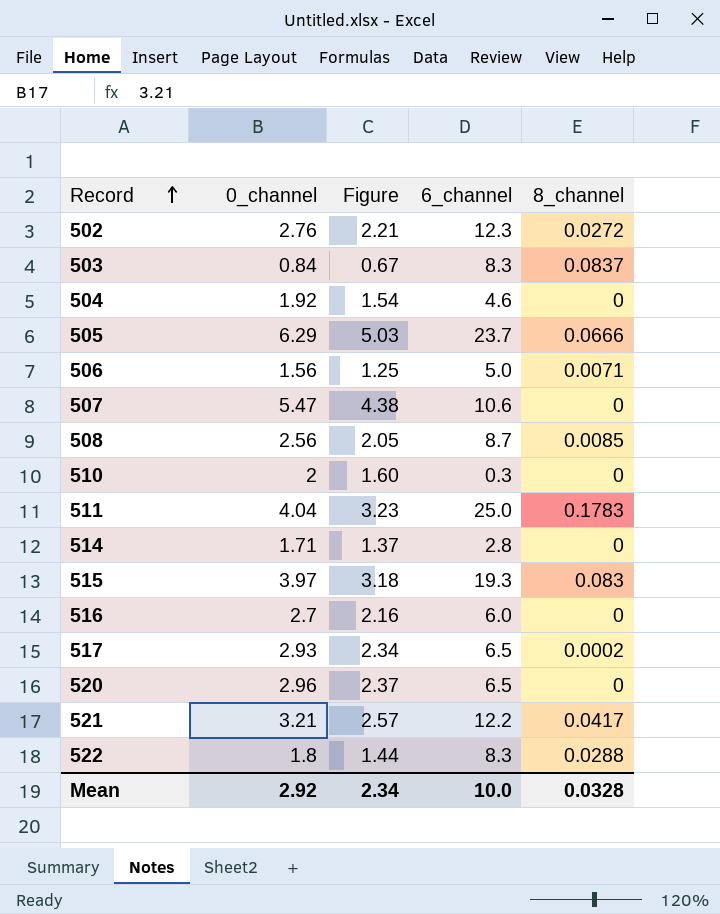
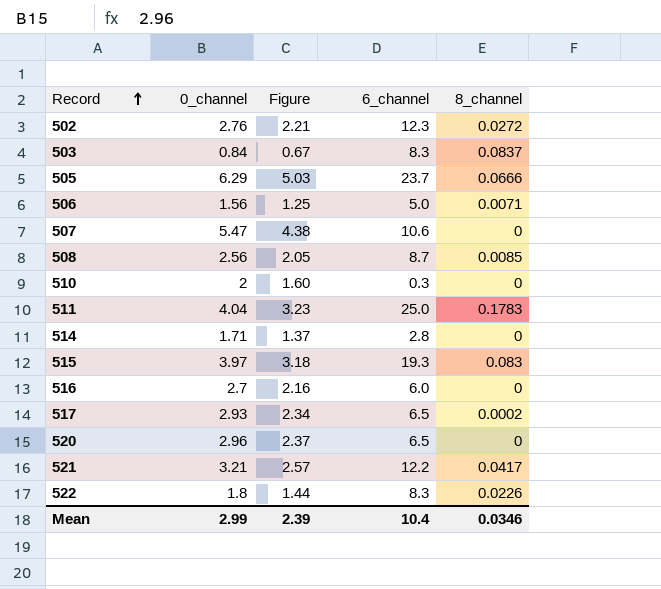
row 504: 1.92 | 1.54 | 4.6 | 0 -> none
522 | 8_channel: 0.0288 -> 0.0226
Mean | 0_channel: 2.92 -> 2.99
Mean | Figure: 2.34 -> 2.39
Mean | 6_channel: 10.0 -> 10.4
Mean | 8_channel: 0.0328 -> 0.0346

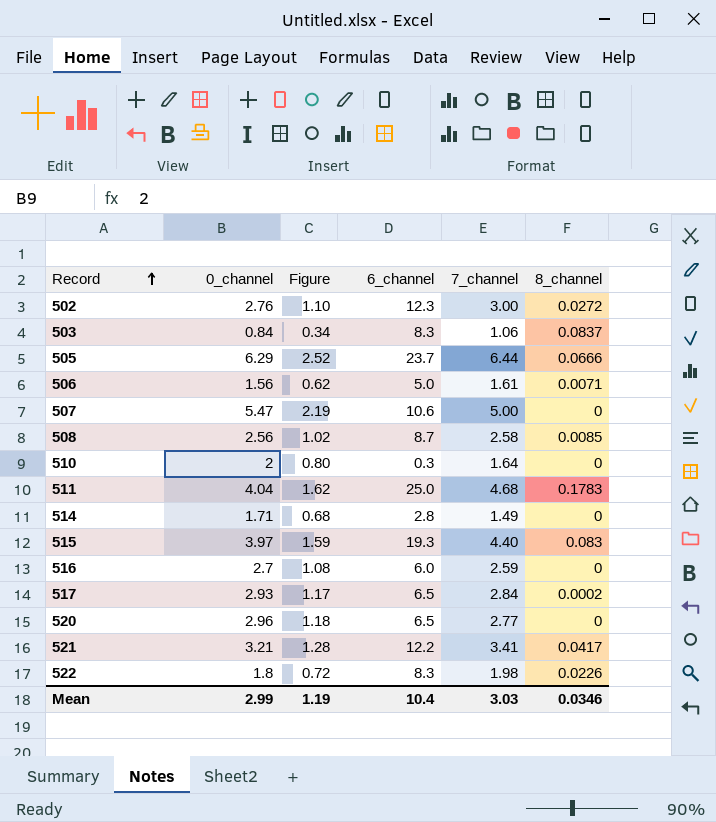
column Figure | formula: [0_channel] * 0.8 -> [0_channel] * 0.4
column 7_channel | position: none -> 5
Mean | Figure: 2.39 -> 1.19

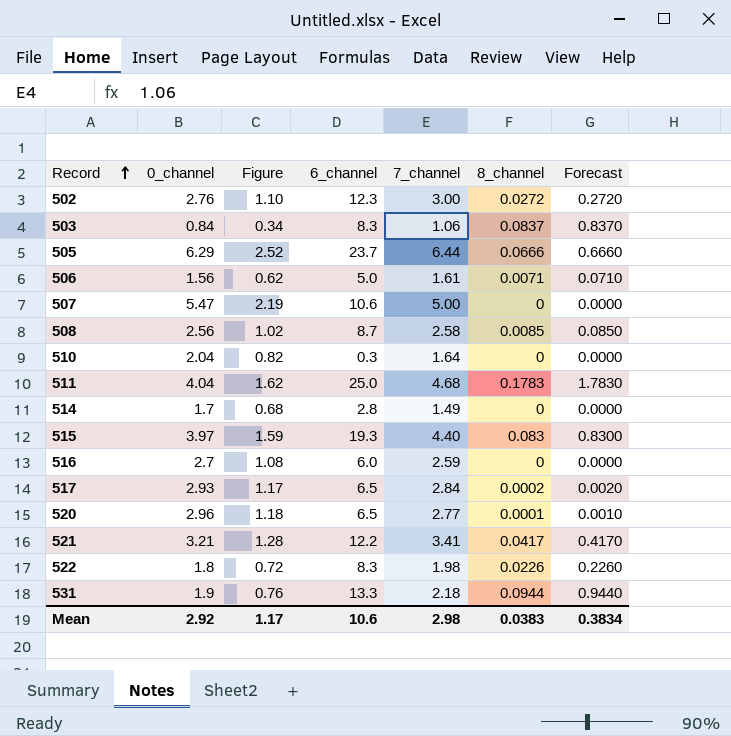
column Forecast | formula: none -> [8_channel] * 10
510 | 0_channel: 2 -> 2.04
510 | Figure: 0.80 -> 0.82
514 | 0_channel: 1.71 -> 1.7
520 | 8_channel: 0 -> 0.0001
row 531: none -> 1.9 | 0.76 | 13.3 | 2.18 | 0.0944 | 0.9440
Mean | 0_channel: 2.99 -> 2.92
Mean | Figure: 1.19 -> 1.17
Mean | 6_channel: 10.4 -> 10.6
Mean | 7_channel: 3.03 -> 2.98
Mean | 8_channel: 0.0346 -> 0.0383

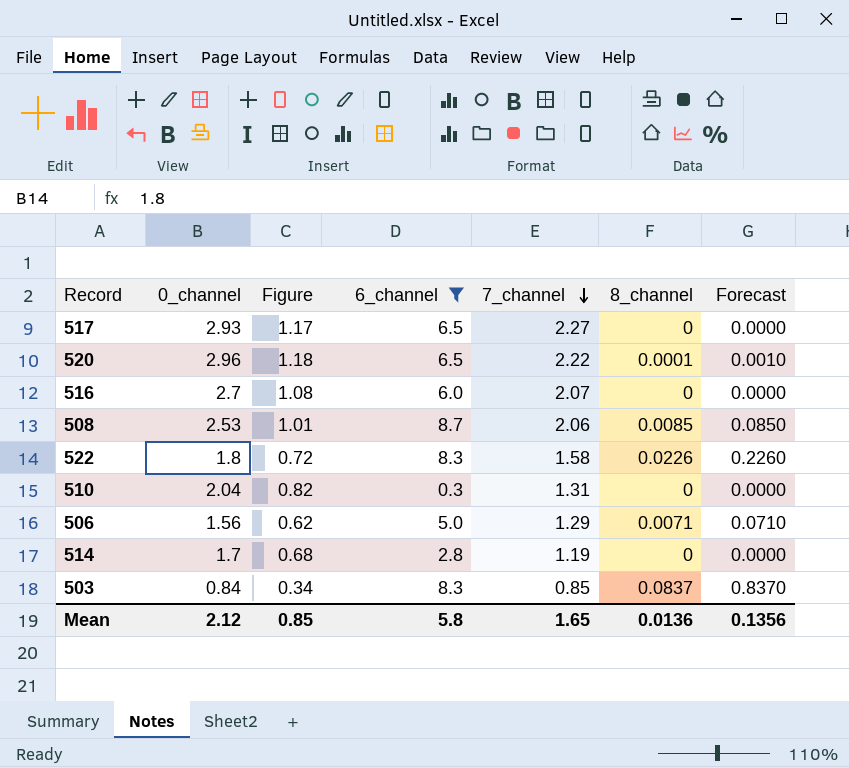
filter: none -> 6_channel <= 8.7
row order: Record ascending -> 7_channel descending
517 | 7_channel: 2.84 -> 2.27
517 | 8_channel: 0.0002 -> 0
517 | Forecast: 0.0020 -> 0.0000
520 | 7_channel: 2.77 -> 2.22
516 | 7_channel: 2.59 -> 2.07
508 | 0_channel: 2.56 -> 2.53
508 | Figure: 1.02 -> 1.01
508 | 7_channel: 2.58 -> 2.06
522 | 7_channel: 1.98 -> 1.58
510 | 7_channel: 1.64 -> 1.31
506 | 7_channel: 1.61 -> 1.29
514 | 7_channel: 1.49 -> 1.19
503 | 7_channel: 1.06 -> 0.85
Mean | 0_channel: 2.92 -> 2.12
Mean | Figure: 1.17 -> 0.85
Mean | 6_channel: 10.6 -> 5.8
Mean | 7_channel: 2.98 -> 1.65
Mean | 8_channel: 0.0383 -> 0.0136
Mean | Forecast: 0.3834 -> 0.1356

